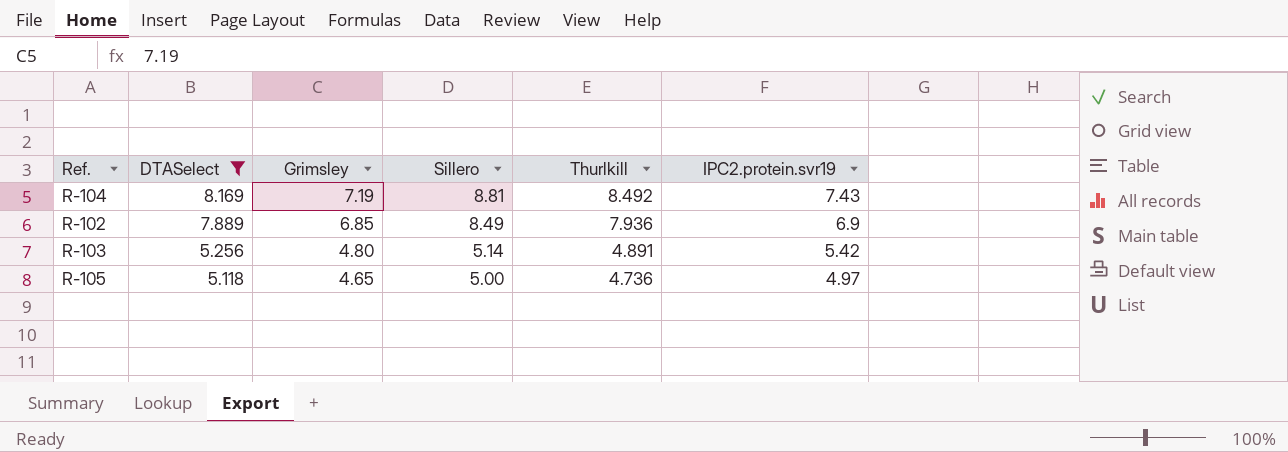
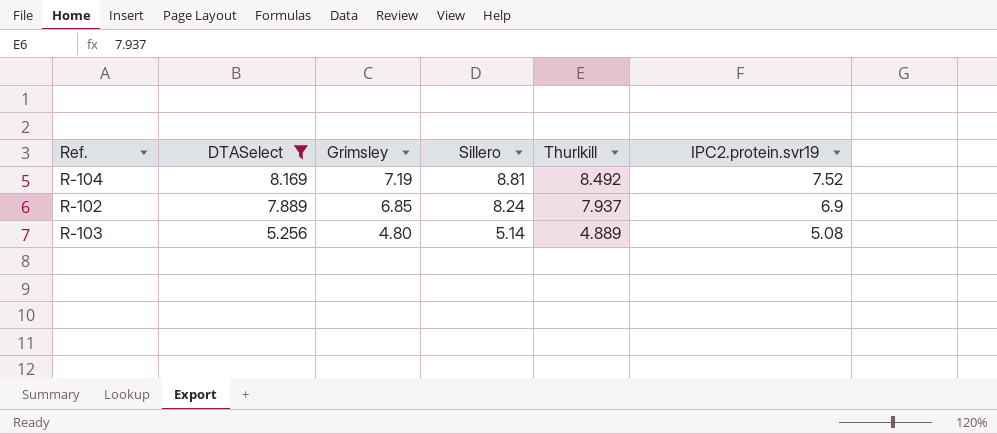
row R-105: 5.118 | 4.65 | 5.00 | 4.736 | 4.97 -> none
R-104 | IPC2.protein.svr19: 7.43 -> 7.52
R-102 | Sillero: 8.49 -> 8.24
R-102 | Thurlkill: 7.936 -> 7.937
R-103 | Thurlkill: 4.891 -> 4.889
R-103 | IPC2.protein.svr19: 5.42 -> 5.08

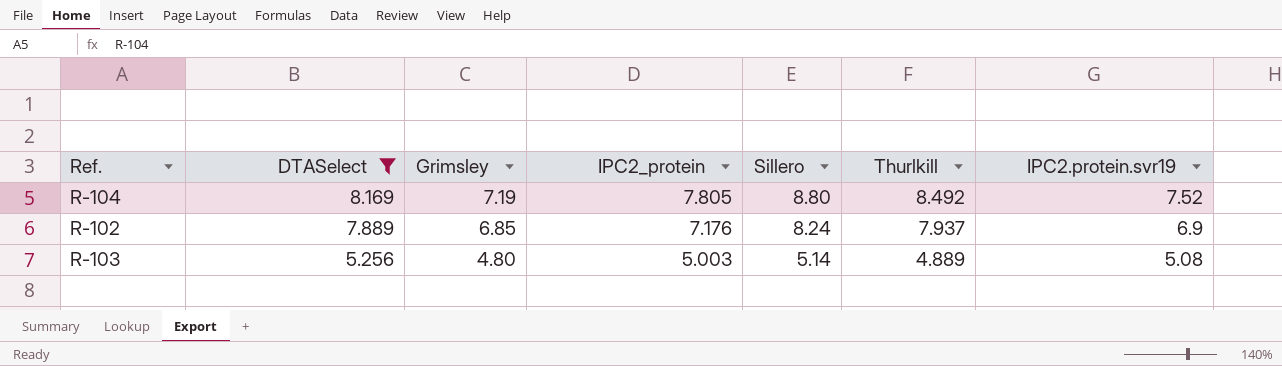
column IPC2_protein | position: none -> 4
R-104 | Sillero: 8.81 -> 8.80

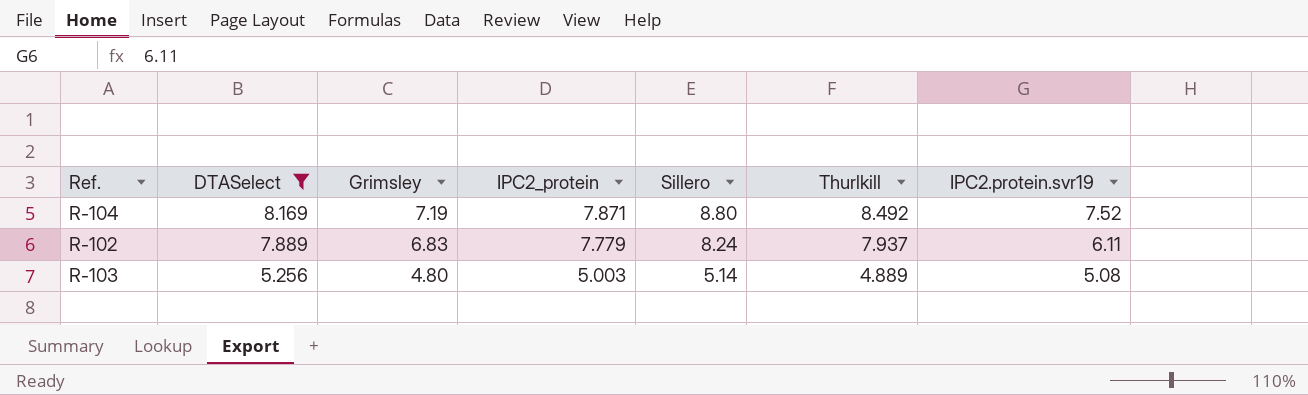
R-104 | IPC2_protein: 7.805 -> 7.871
R-102 | Grimsley: 6.85 -> 6.83
R-102 | IPC2_protein: 7.176 -> 7.779
R-102 | IPC2.protein.svr19: 6.9 -> 6.11

